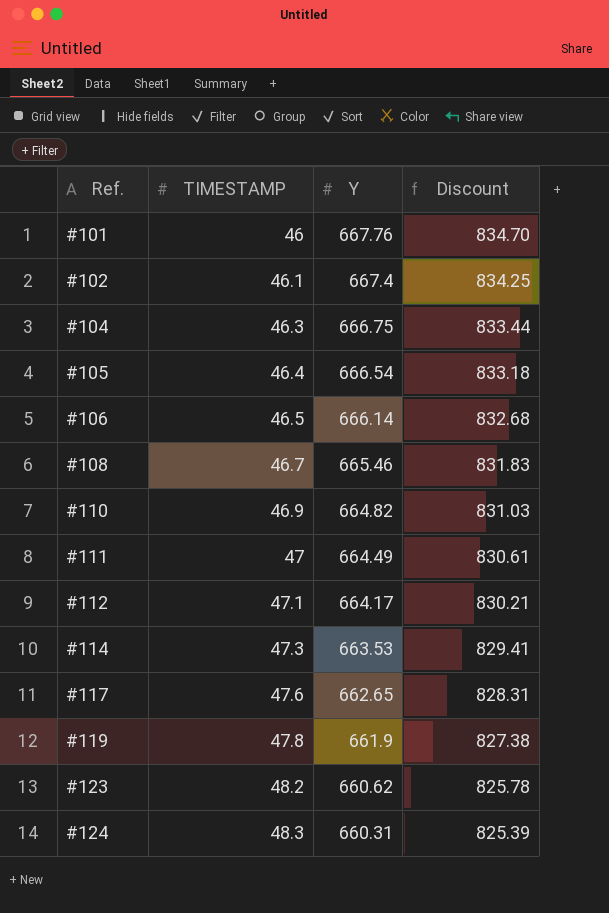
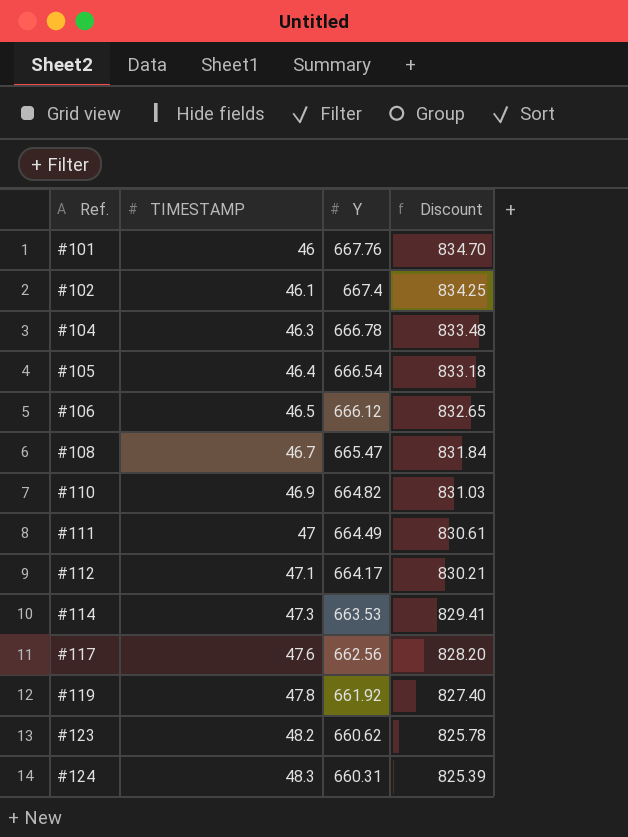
#104 | Y: 666.75 -> 666.78
#104 | Discount: 833.44 -> 833.48
#106 | Y: 666.14 -> 666.12
#106 | Discount: 832.68 -> 832.65
#108 | Y: 665.46 -> 665.47
#108 | Discount: 831.83 -> 831.84
#117 | Y: 662.65 -> 662.56
#117 | Discount: 828.31 -> 828.20
#119 | Y: 661.9 -> 661.92
#119 | Discount: 827.38 -> 827.40

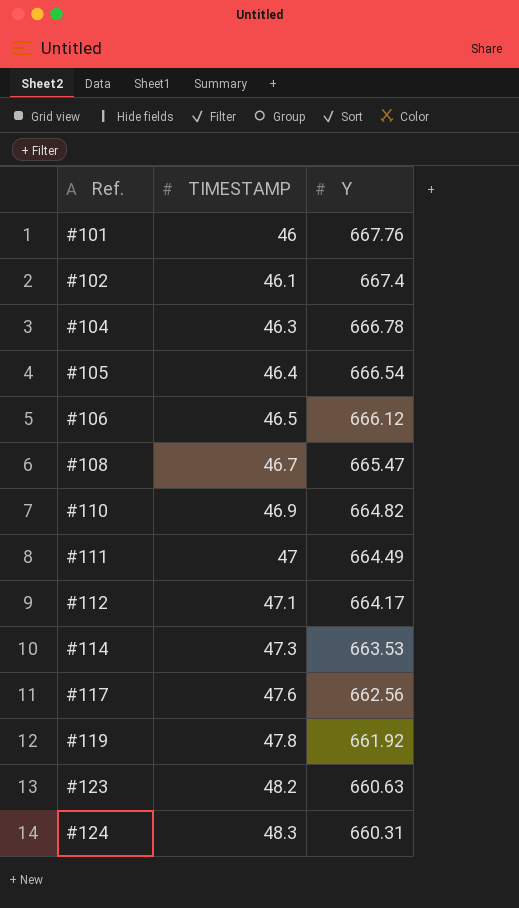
column Discount | formula: [Y] * 1.25 -> none
#123 | Y: 660.62 -> 660.63

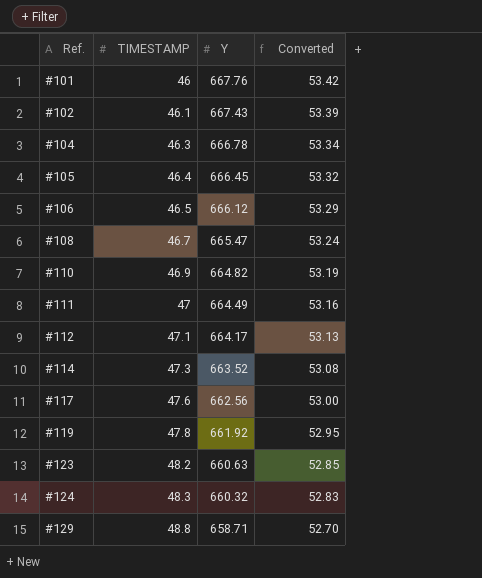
column Converted | formula: none -> [Y] * 0.08
#102 | Y: 667.4 -> 667.43
#105 | Y: 666.54 -> 666.45
#114 | Y: 663.53 -> 663.52
#124 | Y: 660.31 -> 660.32
row #129: none -> 48.8 | 658.71 | 52.70

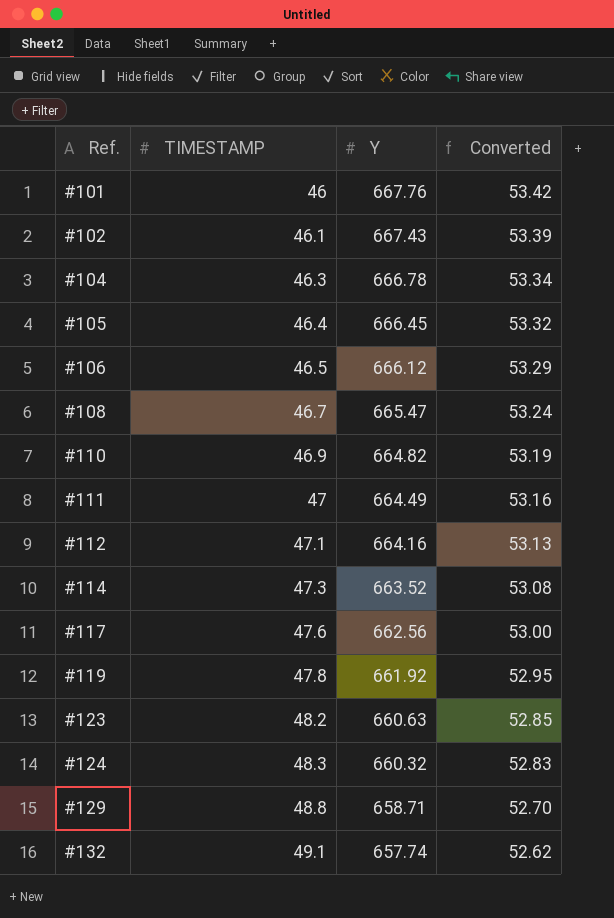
#112 | Y: 664.17 -> 664.16
row #132: none -> 49.1 | 657.74 | 52.62

